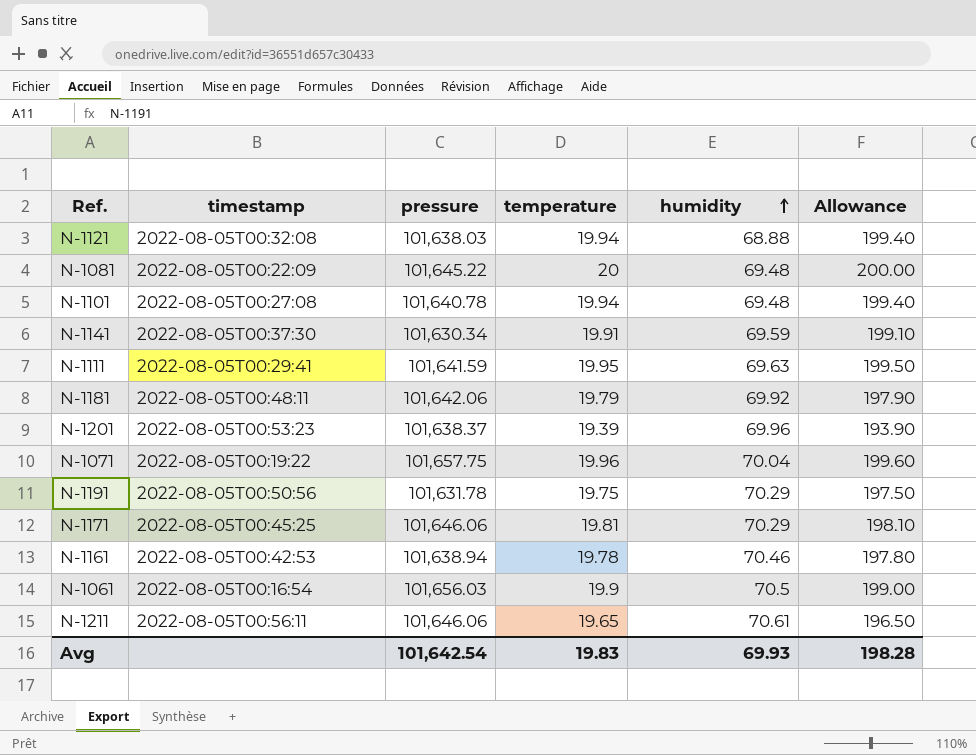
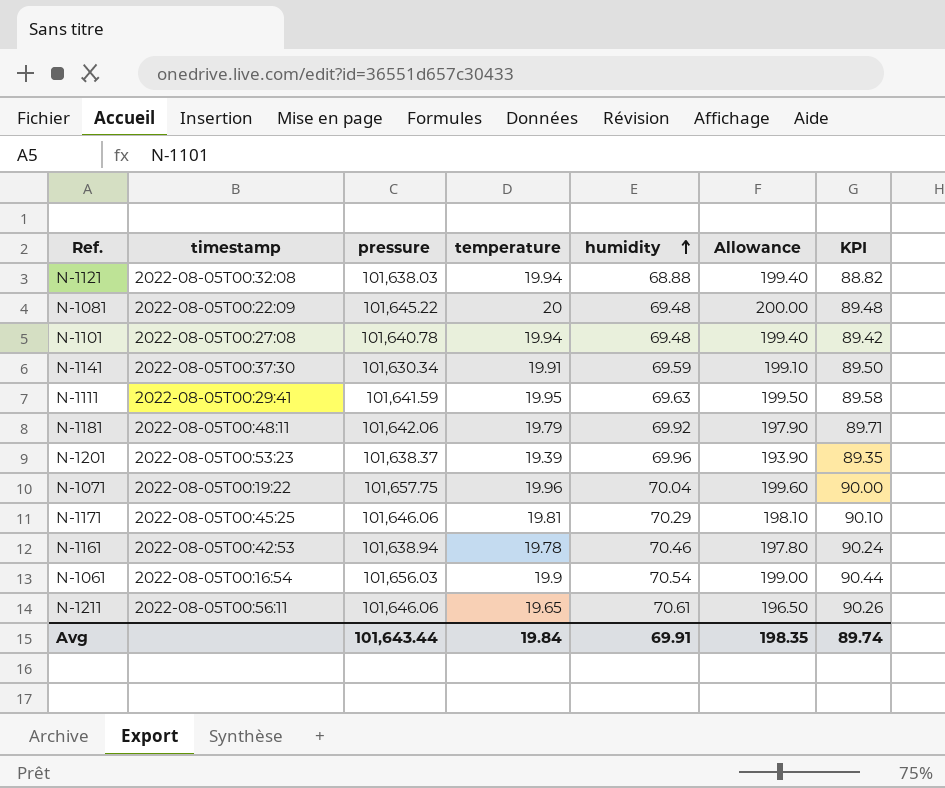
column KPI | formula: none -> [temperature] + [humidity]
row N-1191: 2022-08-05T00:50:56 | 101,631.78 | 19.75 | 70.29 | 197.50 -> none
N-1061 | humidity: 70.5 -> 70.54
Avg | pressure: 101,642.54 -> 101,643.44
Avg | temperature: 19.83 -> 19.84
Avg | humidity: 69.93 -> 69.91
Avg | Allowance: 198.28 -> 198.35

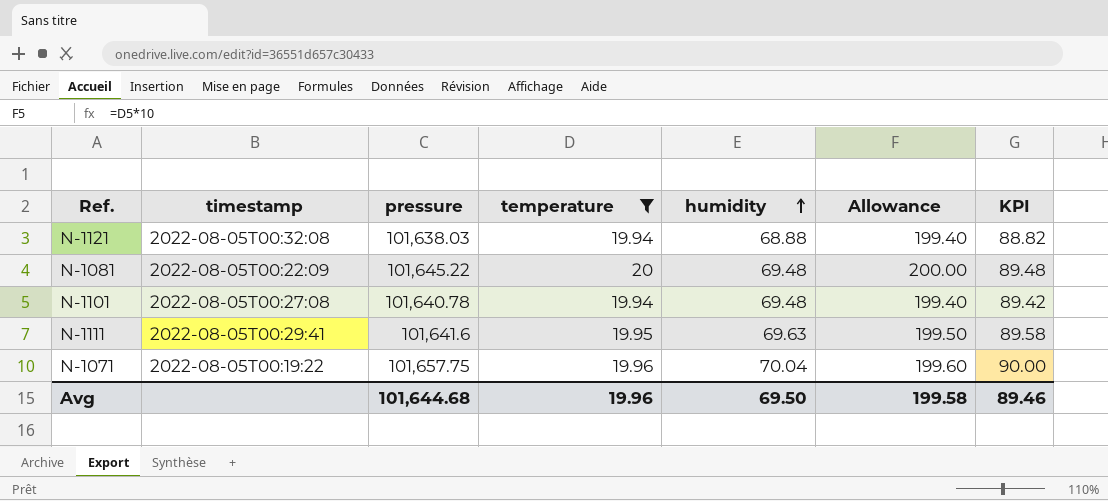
filter: none -> temperature >= 19.94
N-1111 | pressure: 101,641.59 -> 101,641.6
Avg | pressure: 101,643.44 -> 101,644.68
Avg | temperature: 19.84 -> 19.96
Avg | humidity: 69.91 -> 69.50
Avg | Allowance: 198.35 -> 199.58
Avg | KPI: 89.74 -> 89.46

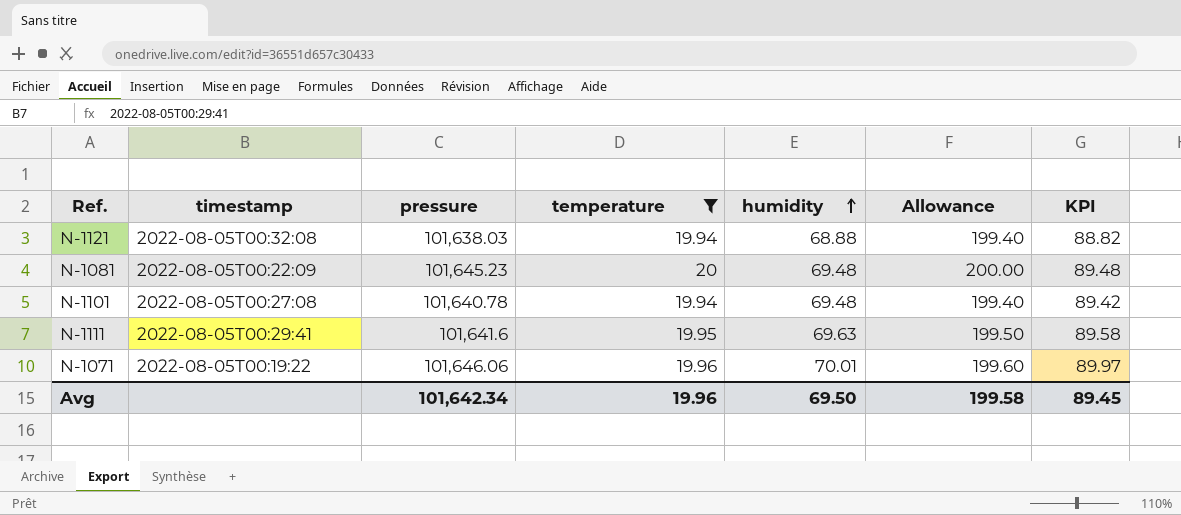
N-1081 | pressure: 101,645.22 -> 101,645.23
N-1071 | pressure: 101,657.75 -> 101,646.06
N-1071 | humidity: 70.04 -> 70.01
N-1071 | KPI: 90.00 -> 89.97
Avg | pressure: 101,644.68 -> 101,642.34
Avg | KPI: 89.46 -> 89.45

